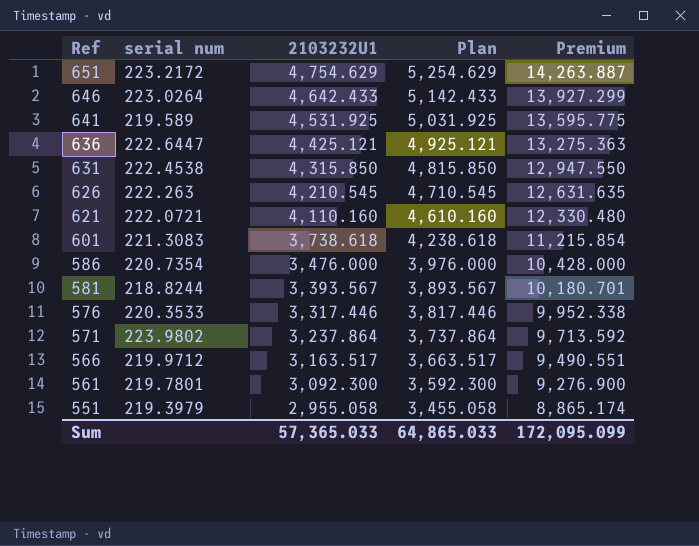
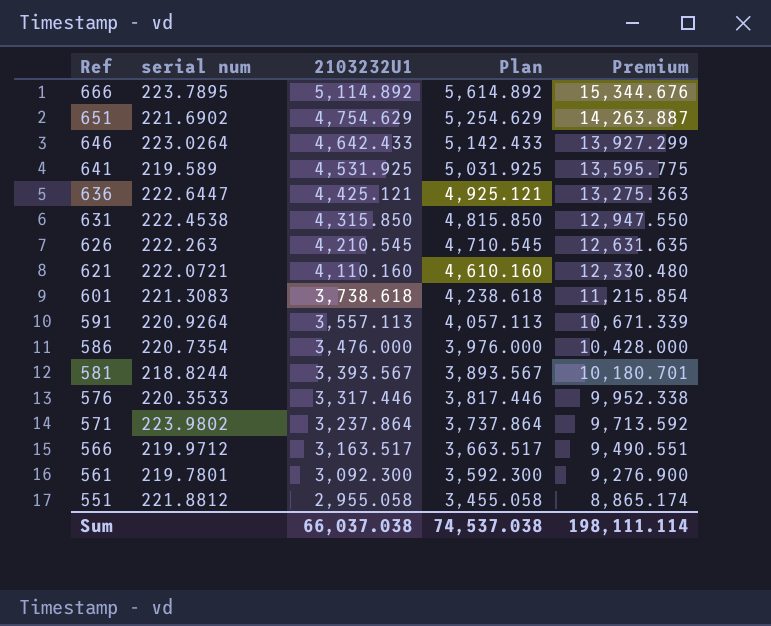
row 666: none -> 223.7895 | 5,114.892 | 5,614.892 | 15,344.676
651 | serial num: 223.2172 -> 221.6902
row 591: none -> 220.9264 | 3,557.113 | 4,057.113 | 10,671.339
551 | serial num: 219.3979 -> 221.8812
Sum | 2103232U1: 57,365.033 -> 66,037.038
Sum | Plan: 64,865.033 -> 74,537.038
Sum | Premium: 172,095.099 -> 198,111.114

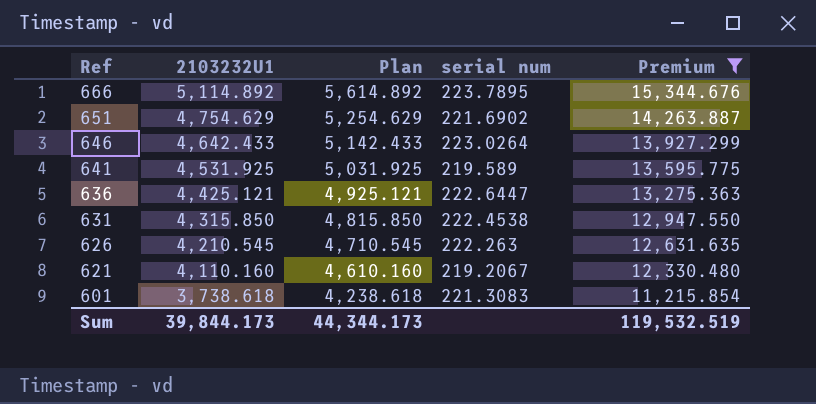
filter: none -> Premium >= 11,215.854
column serial num | position: 2 -> 4
621 | serial num: 222.0721 -> 219.2067
Sum | 2103232U1: 66,037.038 -> 39,844.173
Sum | Plan: 74,537.038 -> 44,344.173
Sum | Premium: 198,111.114 -> 119,532.519

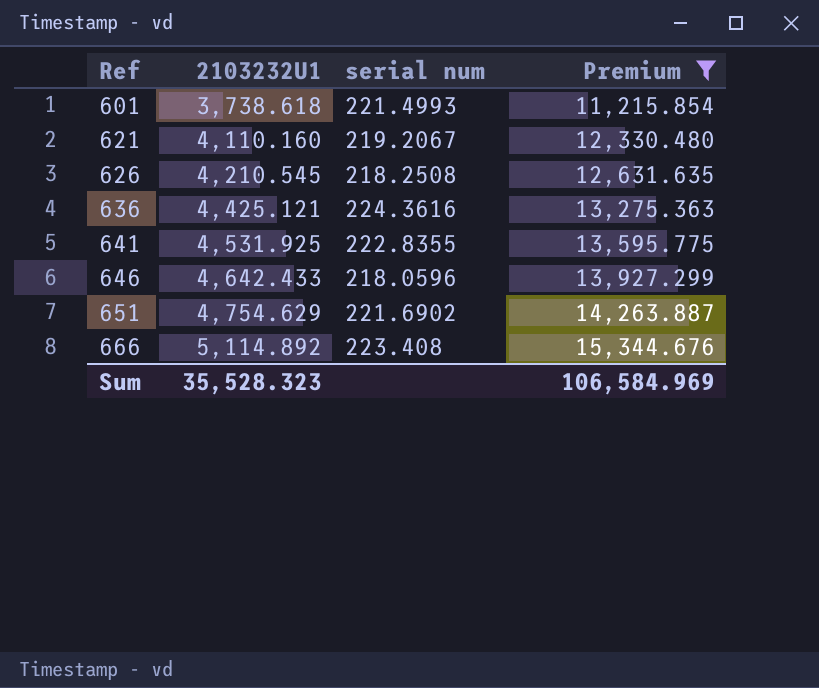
row order: Ref descending -> Ref ascending
column Plan | formula: [2103232U1] + 500 -> none
row 631: 4,315.850 | 4,815.850 | 222.4538 | 12,947.550 -> none
601 | serial num: 221.3083 -> 221.4993
626 | serial num: 222.263 -> 218.2508
636 | serial num: 222.6447 -> 224.3616
641 | serial num: 219.589 -> 222.8355
646 | serial num: 223.0264 -> 218.0596
666 | serial num: 223.7895 -> 223.408
Sum | 2103232U1: 39,844.173 -> 35,528.323
Sum | Premium: 119,532.519 -> 106,584.969

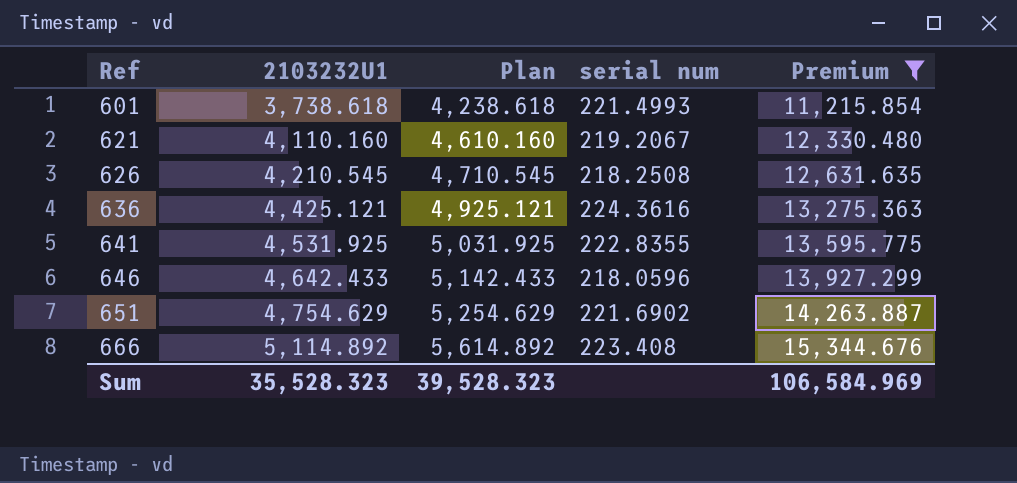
column Plan | formula: none -> [2103232U1] + 500

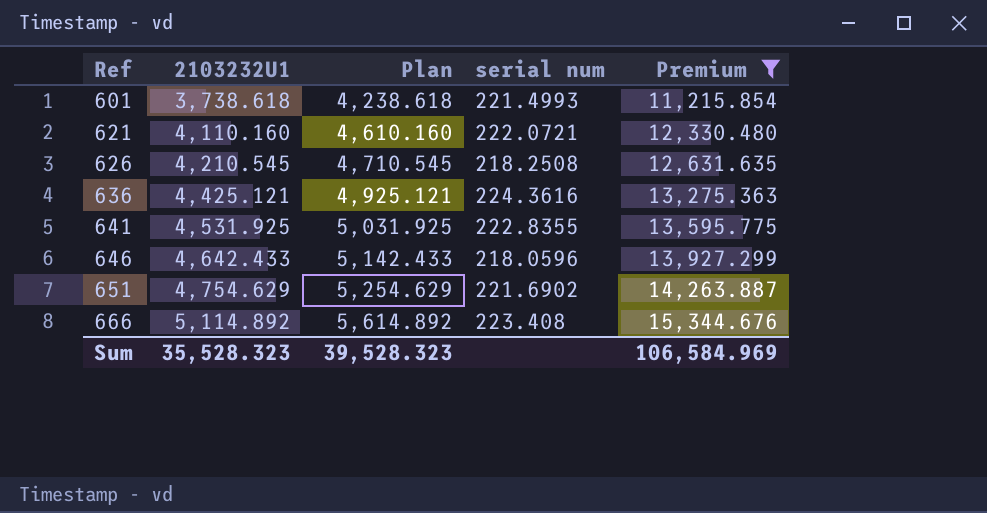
621 | serial num: 219.2067 -> 222.0721

